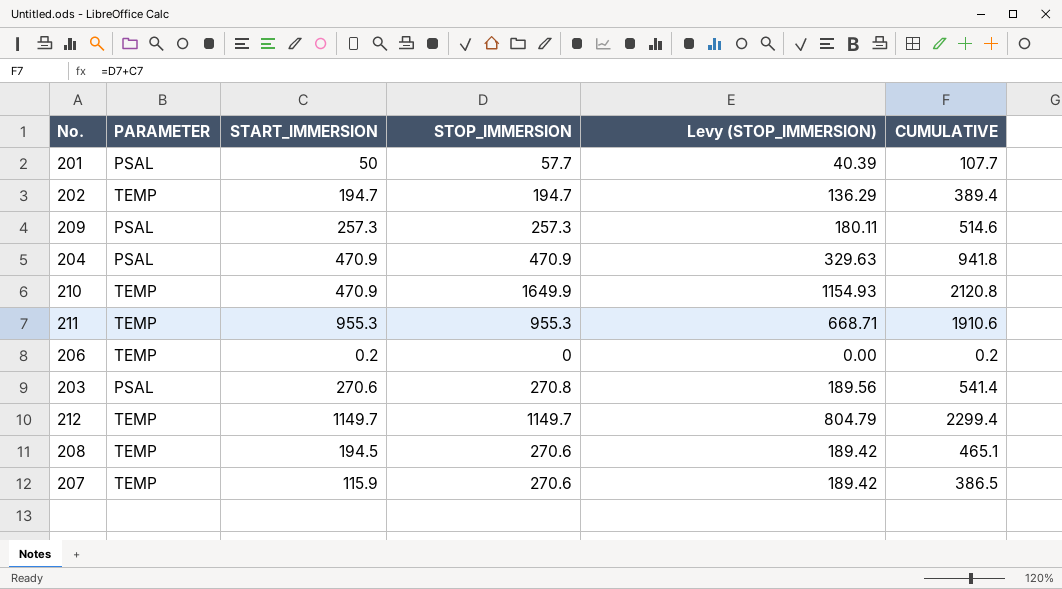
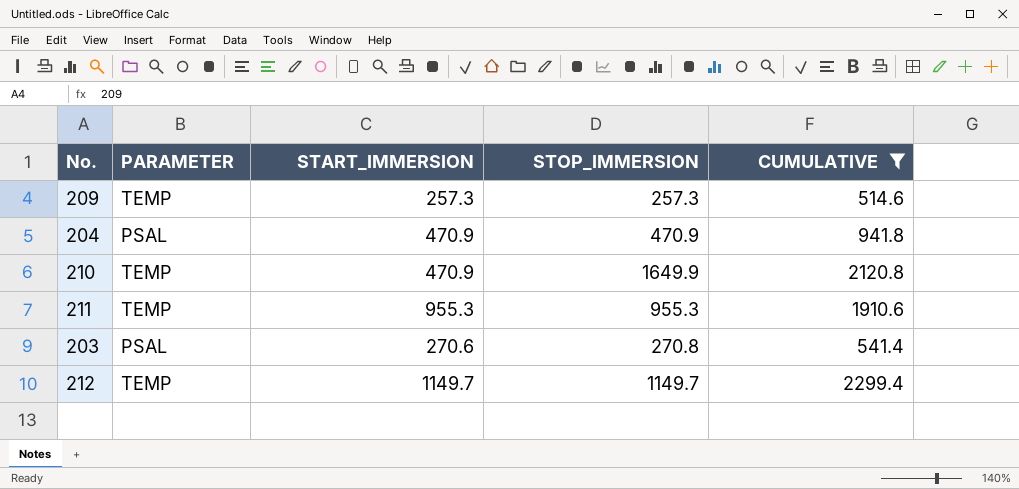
filter: none -> CUMULATIVE >= 514.6
column Levy (STOP_IMMERSION) | formula: [STOP_IMMERSION] * 0.7 -> none
209 | PARAMETER: PSAL -> TEMP

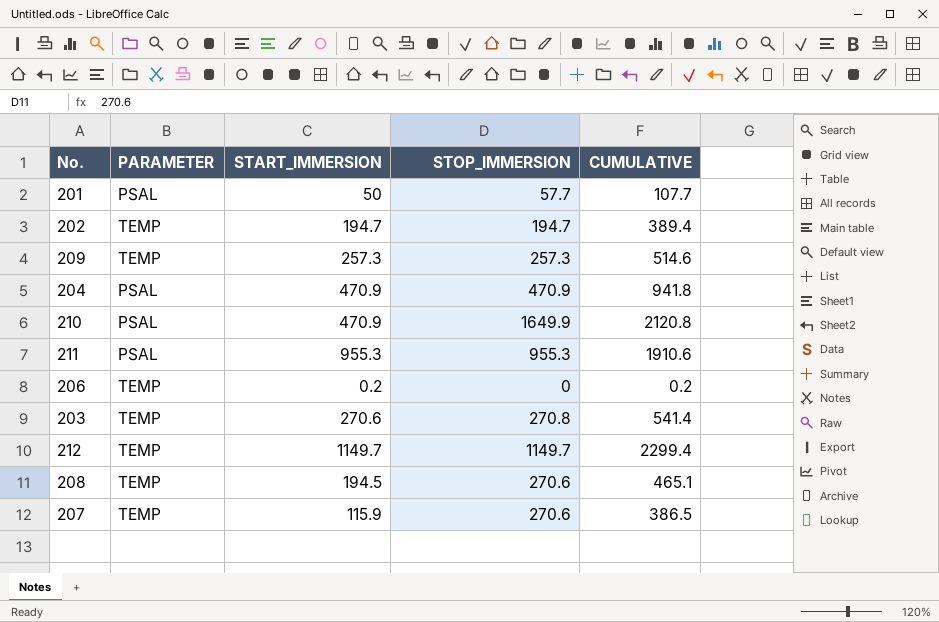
filter: CUMULATIVE >= 514.6 -> none
210 | PARAMETER: TEMP -> PSAL
211 | PARAMETER: TEMP -> PSAL
203 | PARAMETER: PSAL -> TEMP

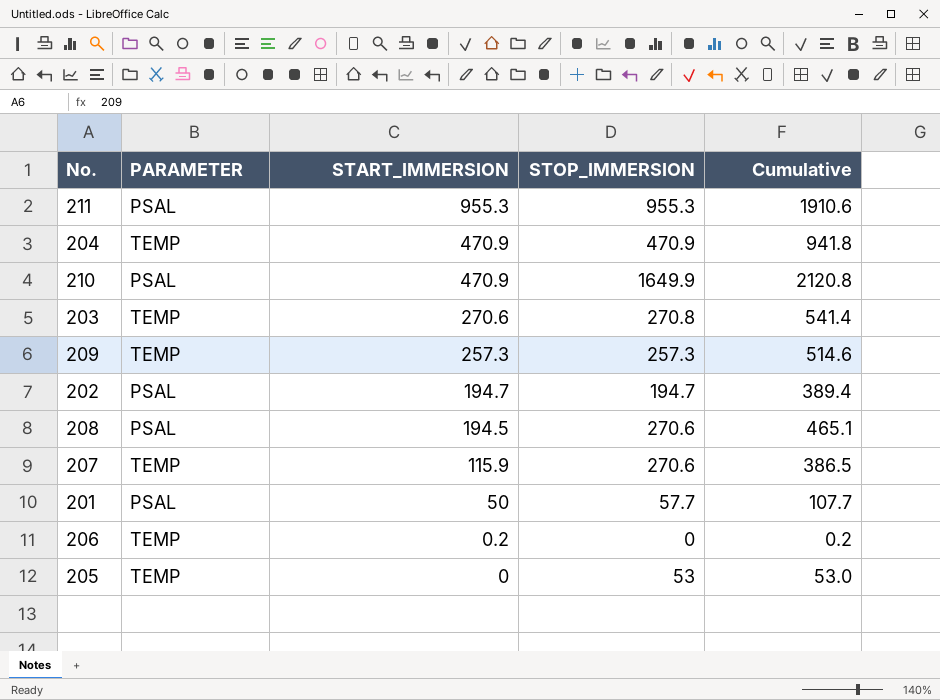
row order: none -> START_IMMERSION descending
column name: CUMULATIVE -> Cumulative
row 212: TEMP | 1149.7 | 1149.7 | 2299.4 -> none
204 | PARAMETER: PSAL -> TEMP
202 | PARAMETER: TEMP -> PSAL
208 | PARAMETER: TEMP -> PSAL
row 205: none -> TEMP | 0 | 53 | 53.0

